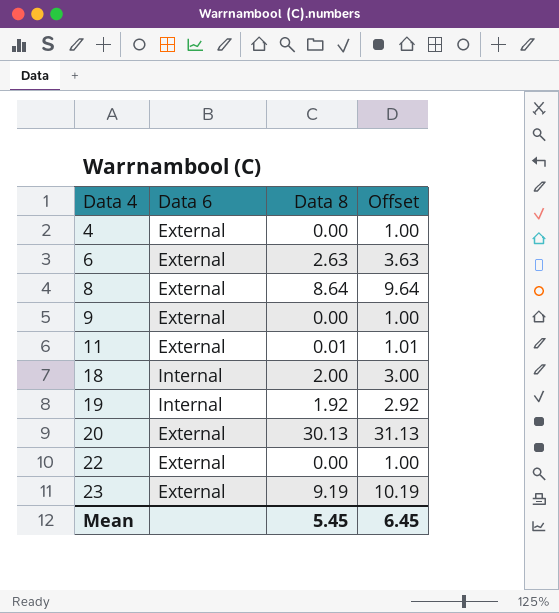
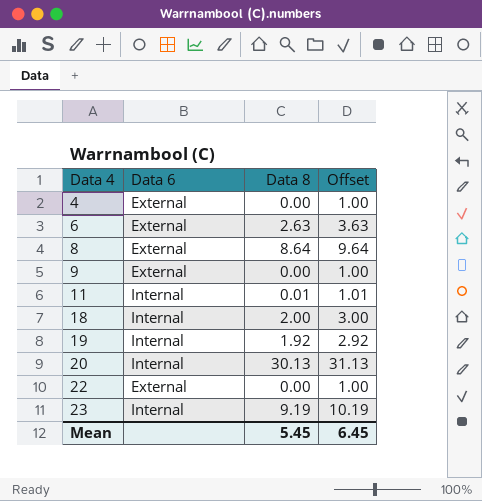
11 | Data 6: External -> Internal
20 | Data 6: External -> Internal
23 | Data 6: External -> Internal

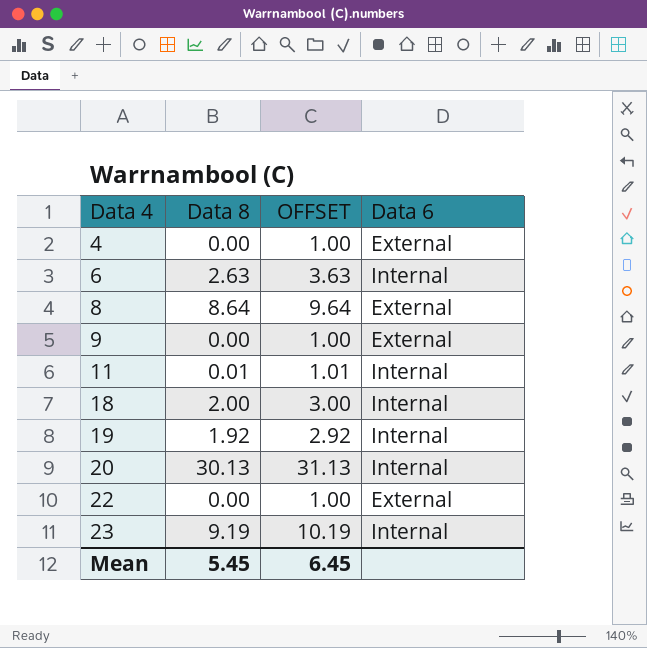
column name: Offset -> OFFSET
column Data 6 | position: 2 -> 4
6 | Data 6: External -> Internal

